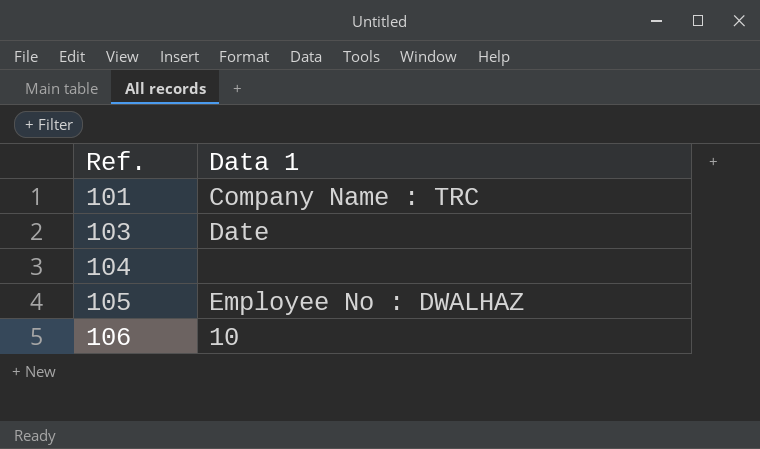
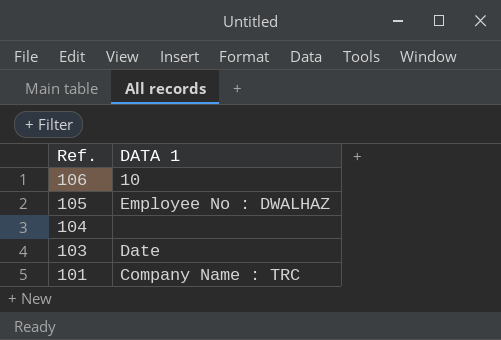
row order: Ref. ascending -> Ref. descending
column name: Data 1 -> DATA 1

